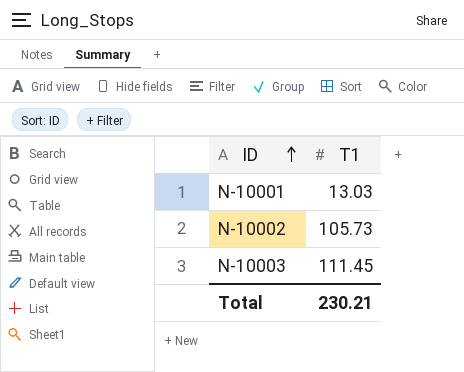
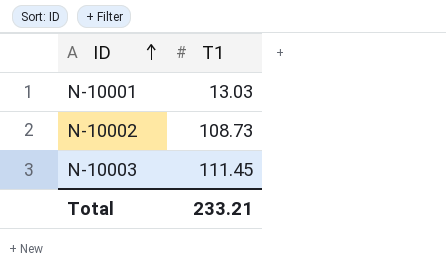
N-10002 | T1: 105.73 -> 108.73
Total | T1: 230.21 -> 233.21

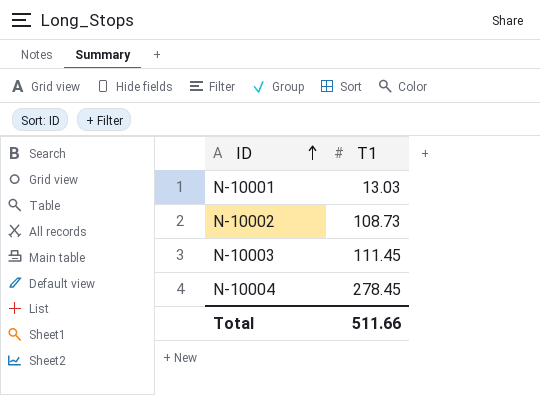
row N-10004: none -> 278.45
Total | T1: 233.21 -> 511.66

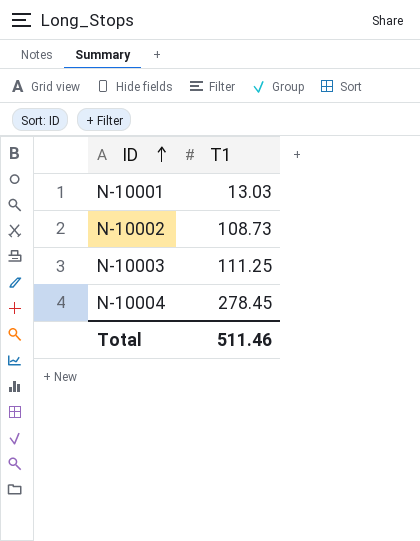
N-10003 | T1: 111.45 -> 111.25
Total | T1: 511.66 -> 511.46

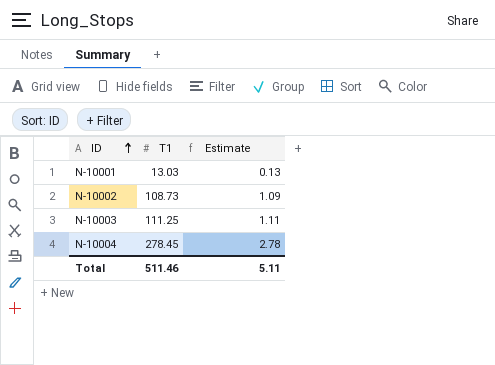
column Estimate | formula: none -> [T1] * 0.01

